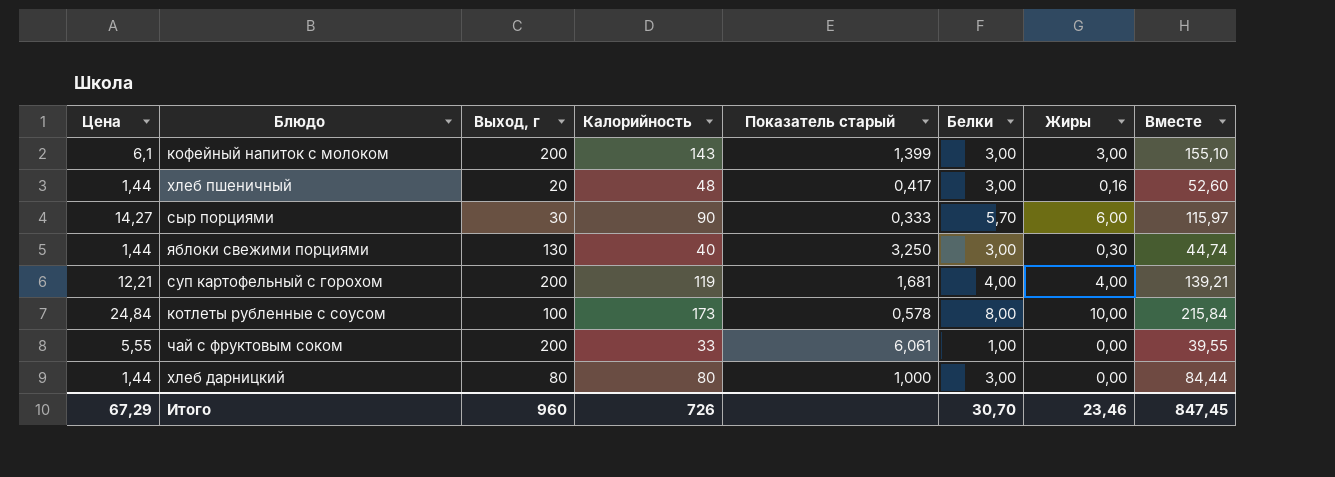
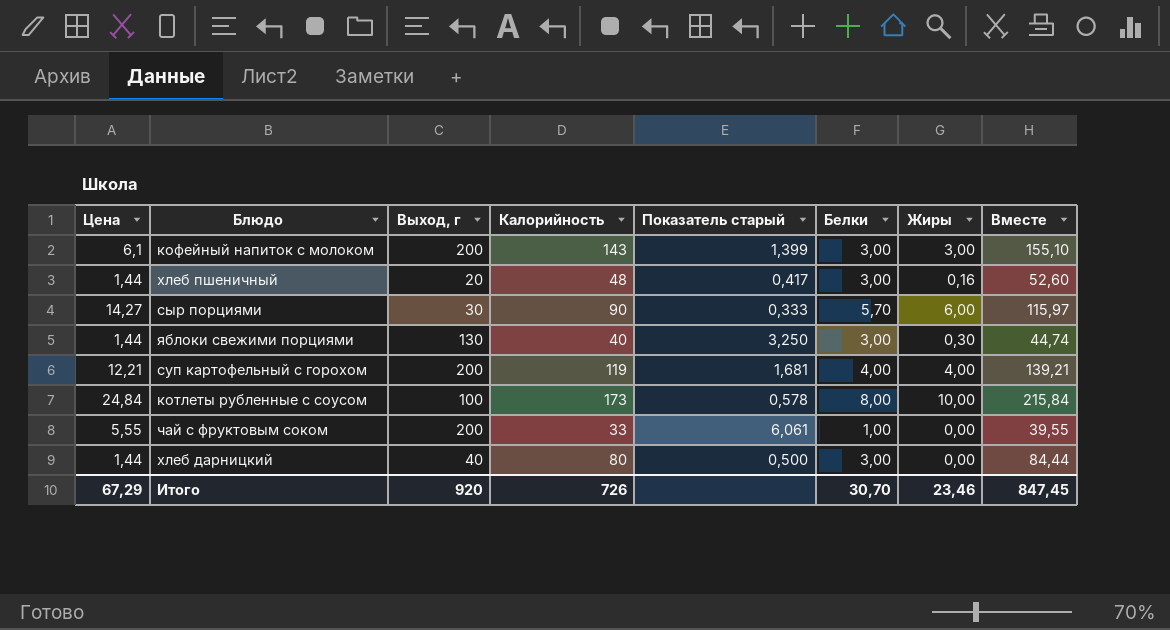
хлеб дарницкий | Выход, г: 80 -> 40
хлеб дарницкий | Показатель старый: 1,000 -> 0,500
Итого | Выход, г: 960 -> 920

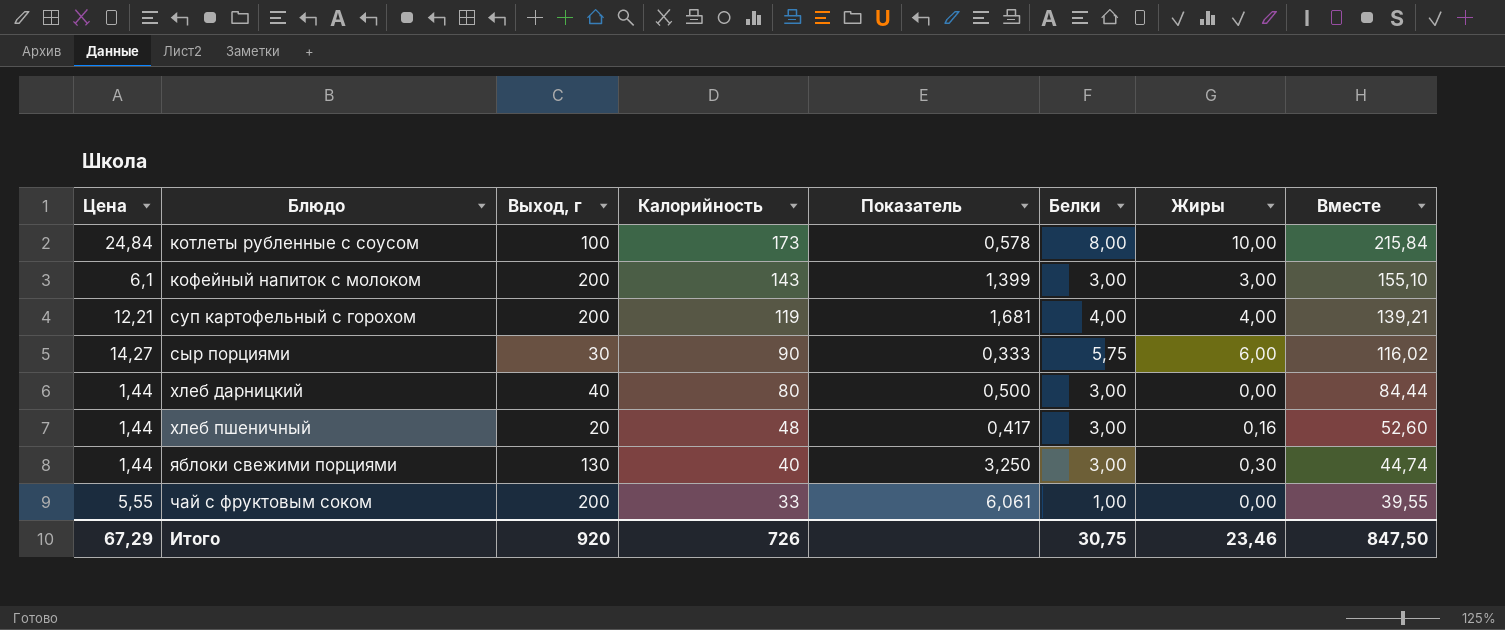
row order: none -> Калорийность descending
column name: Показатель старый -> Показатель
сыр порциями | Белки: 5,70 -> 5,75
сыр порциями | Вместе: 115,97 -> 116,02
Итого | Белки: 30,70 -> 30,75
Итого | Вместе: 847,45 -> 847,50

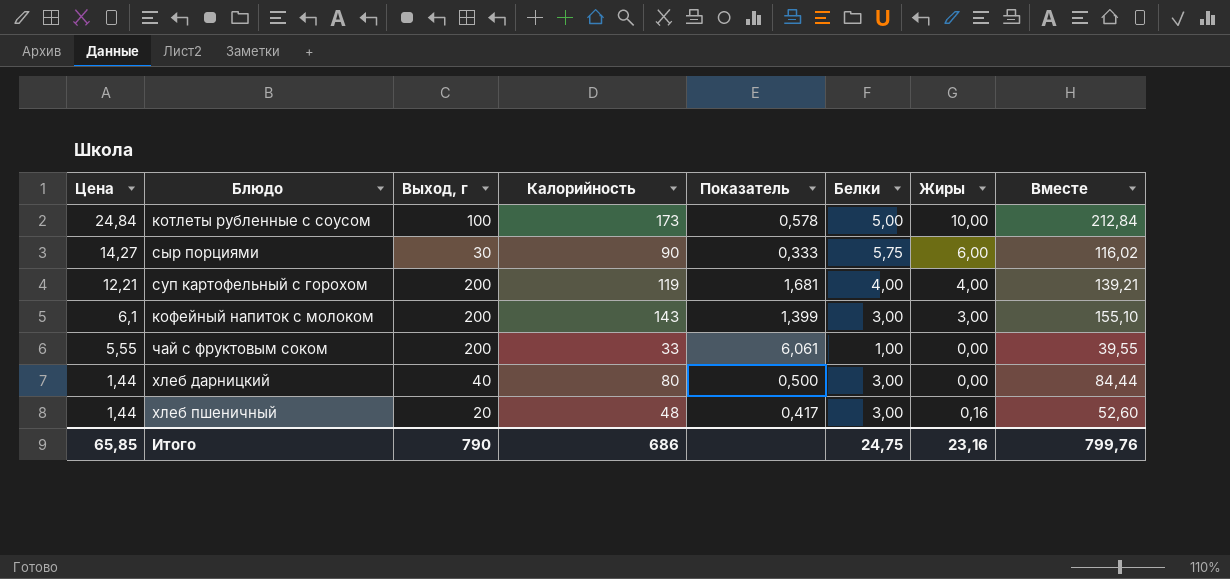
row order: Калорийность descending -> Цена descending
row яблоки свежими порциями: 1,44 | 130 | 40 | 3,250 | 3,00 | 0,30 | 44,74 -> none
котлеты рубленные с соусом | Белки: 8,00 -> 5,00
котлеты рубленные с соусом | Вместе: 215,84 -> 212,84
Итого | Цена: 67,29 -> 65,85
Итого | Выход, г: 920 -> 790
Итого | Калорийность: 726 -> 686
Итого | Белки: 30,75 -> 24,75
Итого | Жиры: 23,46 -> 23,16
Итого | Вместе: 847,50 -> 799,76

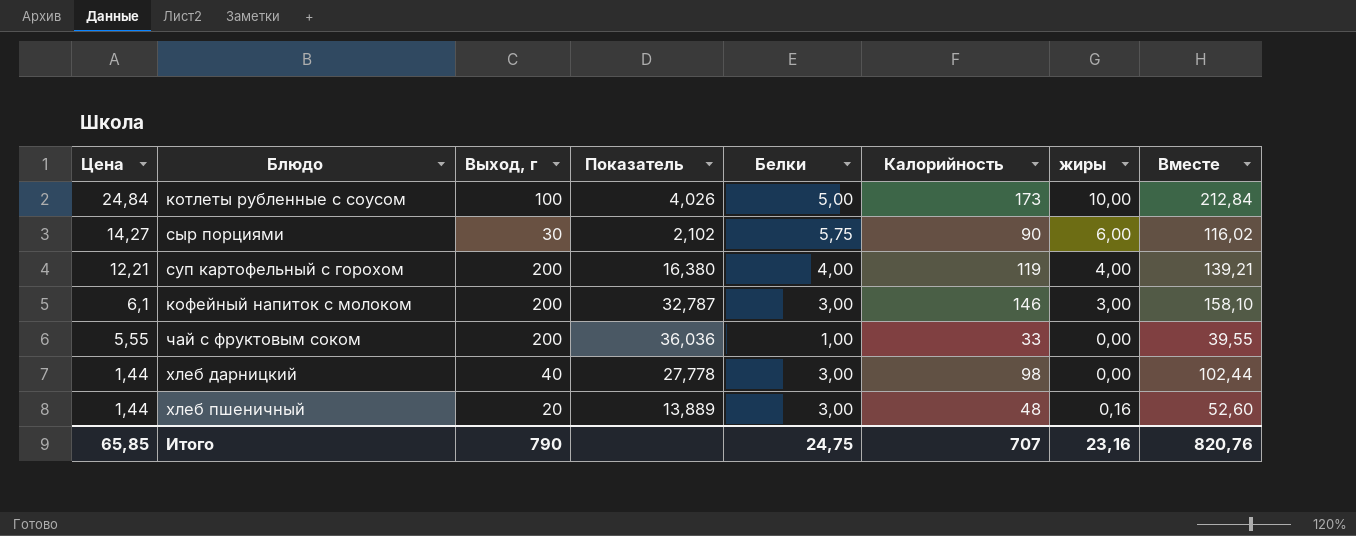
column Показатель | formula: [Выход, г] / [Калорийность] -> [Выход, г] / [Цена]
column Калорийность | position: 4 -> 6
column name: Жиры -> жиры
кофейный напиток с молоком | Калорийность: 143 -> 146
кофейный напиток с молоком | Вместе: 155,10 -> 158,10
хлеб дарницкий | Калорийность: 80 -> 98
хлеб дарницкий | Вместе: 84,44 -> 102,44
Итого | Калорийность: 686 -> 707
Итого | Вместе: 799,76 -> 820,76

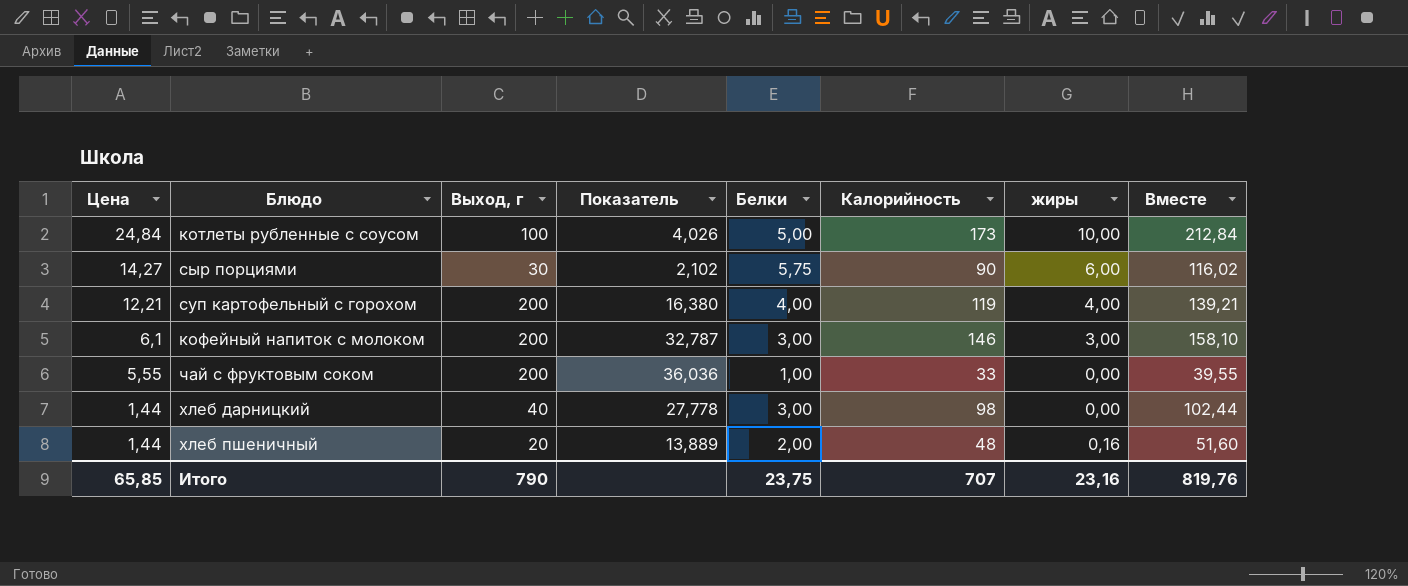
хлеб пшеничный | Белки: 3,00 -> 2,00
хлеб пшеничный | Вместе: 52,60 -> 51,60
Итого | Белки: 24,75 -> 23,75
Итого | Вместе: 820,76 -> 819,76

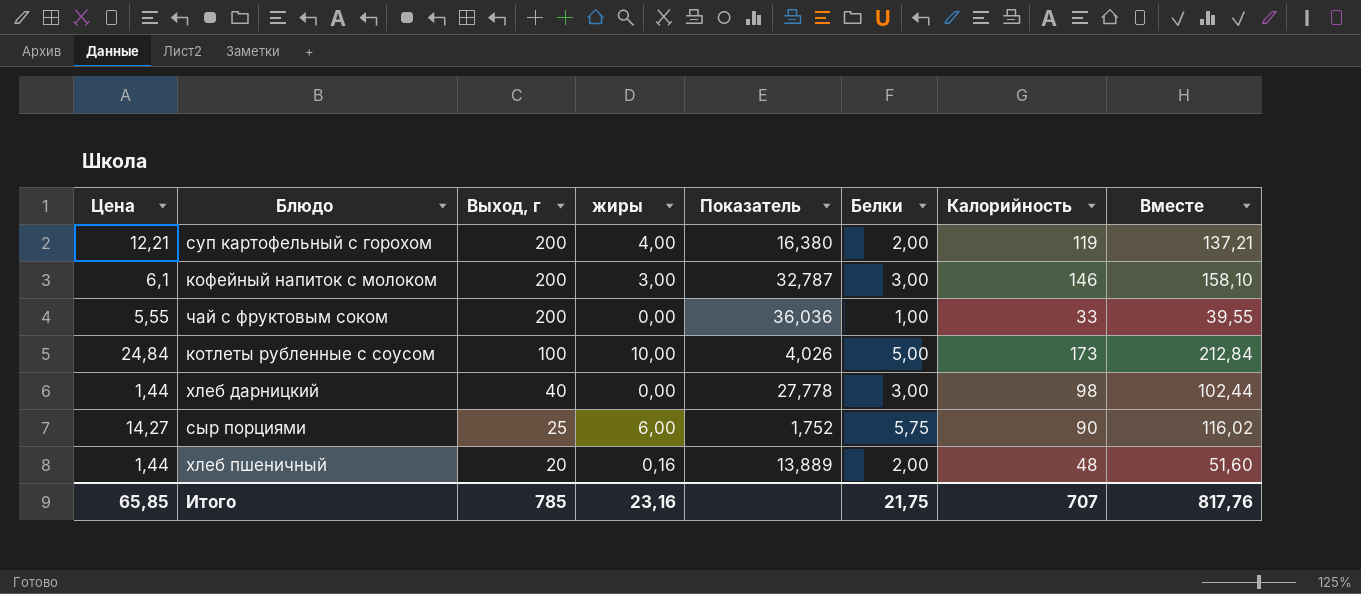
row order: Цена descending -> Выход, г descending
column жиры | position: 7 -> 4
суп картофельный с горохом | Белки: 4,00 -> 2,00
суп картофельный с горохом | Вместе: 139,21 -> 137,21
сыр порциями | Выход, г: 30 -> 25
сыр порциями | Показатель: 2,102 -> 1,752
Итого | Выход, г: 790 -> 785
Итого | Белки: 23,75 -> 21,75
Итого | Вместе: 819,76 -> 817,76

